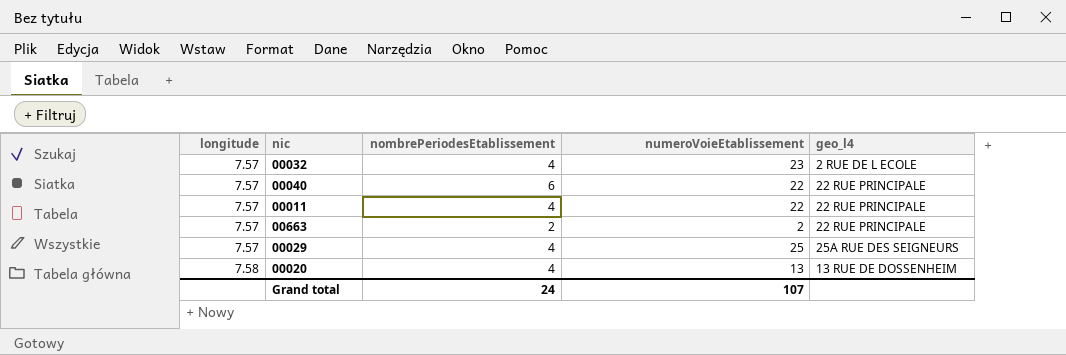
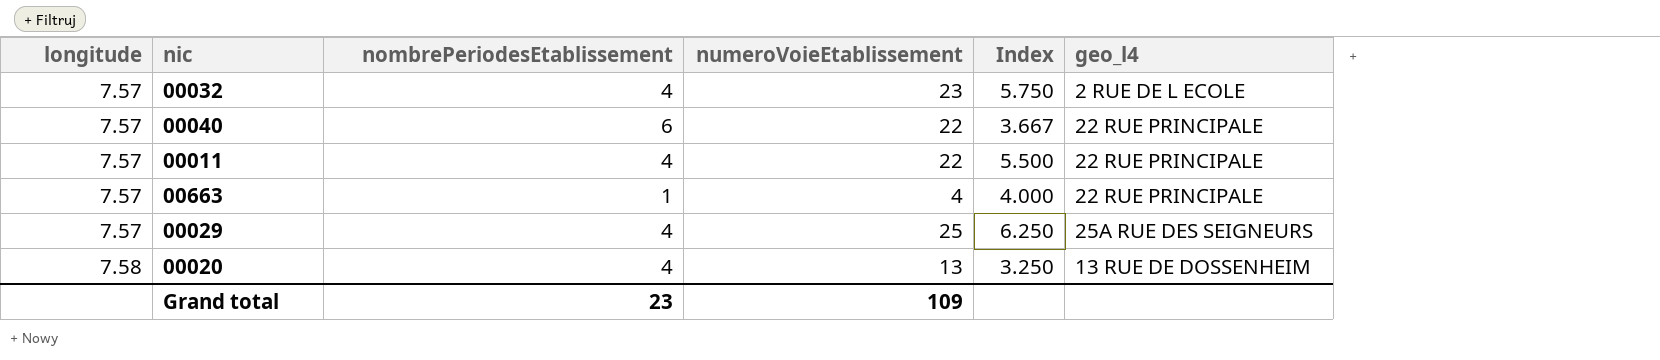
column Index | formula: none -> [numeroVoieEtablissement] / [nombrePeriodesEtablissement]
00663 | nombrePeriodesEtablissement: 2 -> 1
00663 | numeroVoieEtablissement: 2 -> 4
Grand total | nombrePeriodesEtablissement: 24 -> 23
Grand total | numeroVoieEtablissement: 107 -> 109

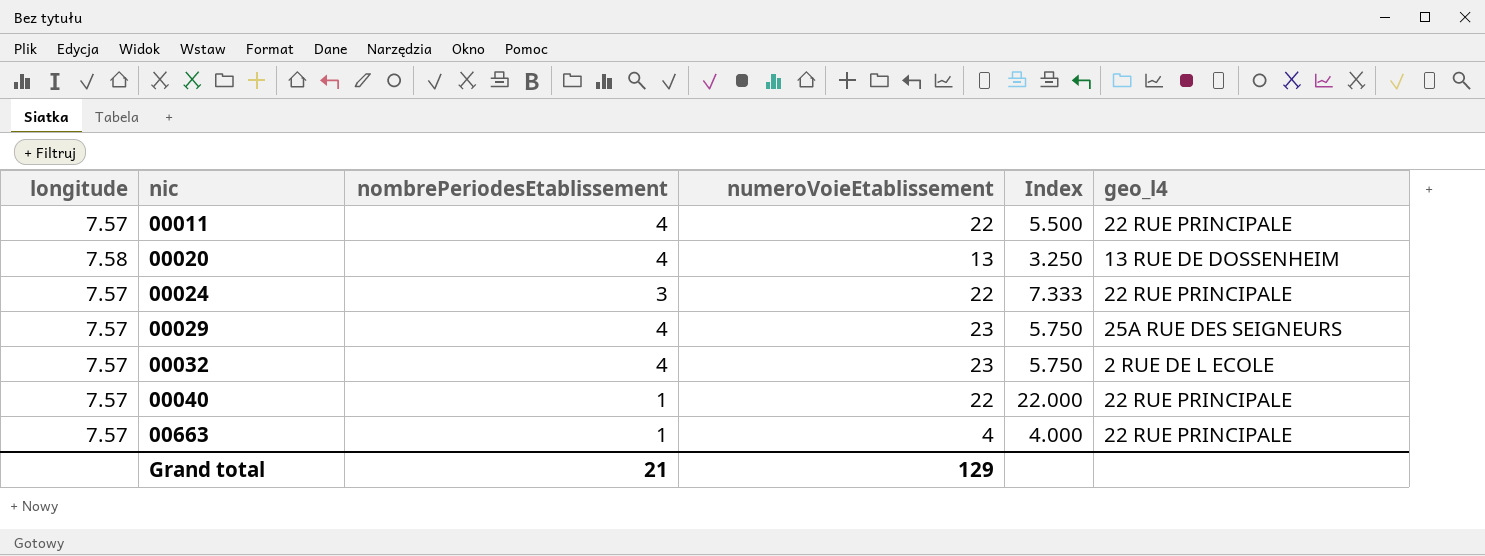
row order: longitude ascending -> nic ascending
row 00024: none -> 7.57 | 3 | 22 | 7.333 | 22 RUE PRINCIPALE
00029 | numeroVoieEtablissement: 25 -> 23
00029 | Index: 6.250 -> 5.750
00040 | nombrePeriodesEtablissement: 6 -> 1
00040 | Index: 3.667 -> 22.000
Grand total | nombrePeriodesEtablissement: 23 -> 21
Grand total | numeroVoieEtablissement: 109 -> 129

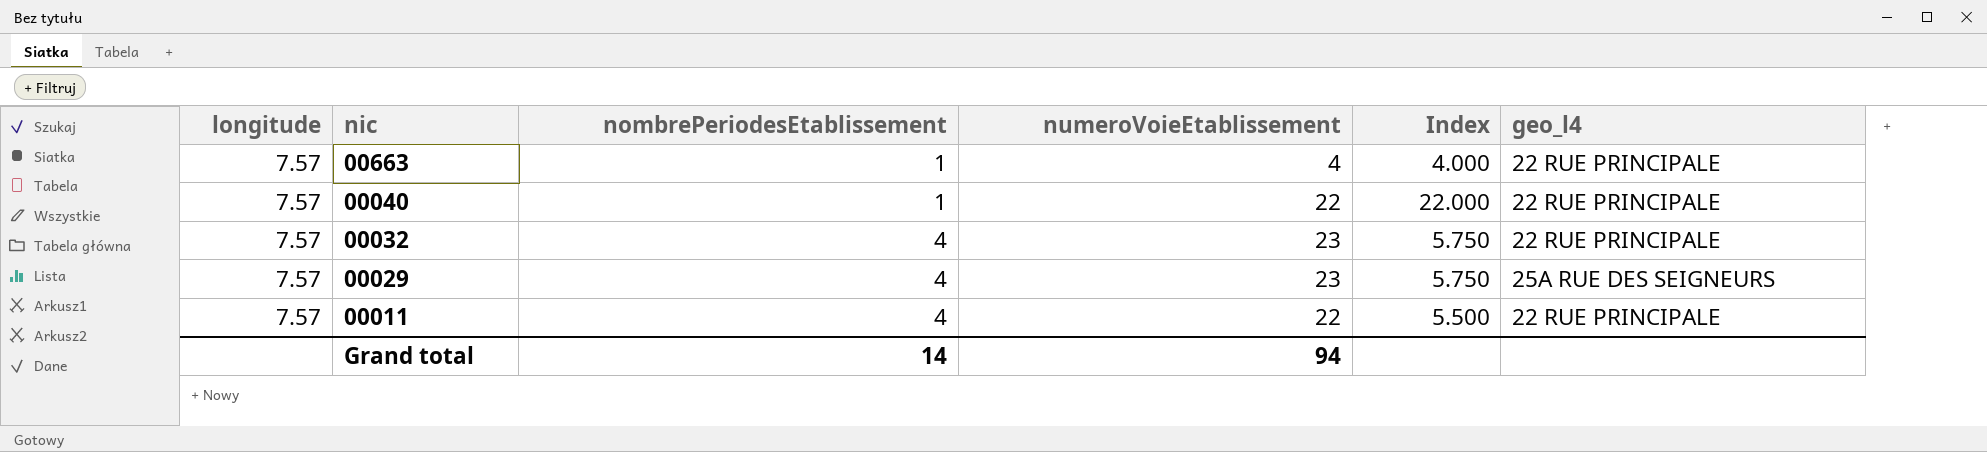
row order: nic ascending -> nic descending
row 00020: 7.58 | 4 | 13 | 3.250 | 13 RUE DE DOSSENHEIM -> none
row 00024: 7.57 | 3 | 22 | 7.333 | 22 RUE PRINCIPALE -> none
00032 | geo_l4: 2 RUE DE L ECOLE -> 22 RUE PRINCIPALE
Grand total | nombrePeriodesEtablissement: 21 -> 14
Grand total | numeroVoieEtablissement: 129 -> 94

